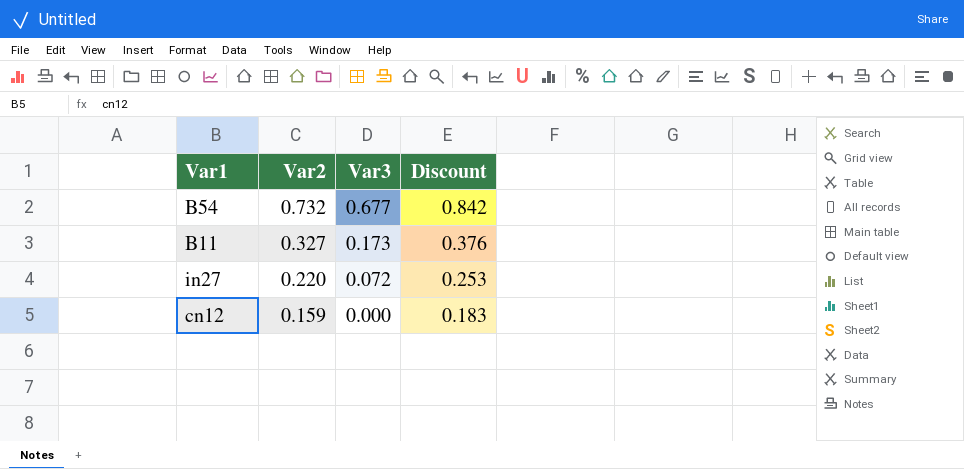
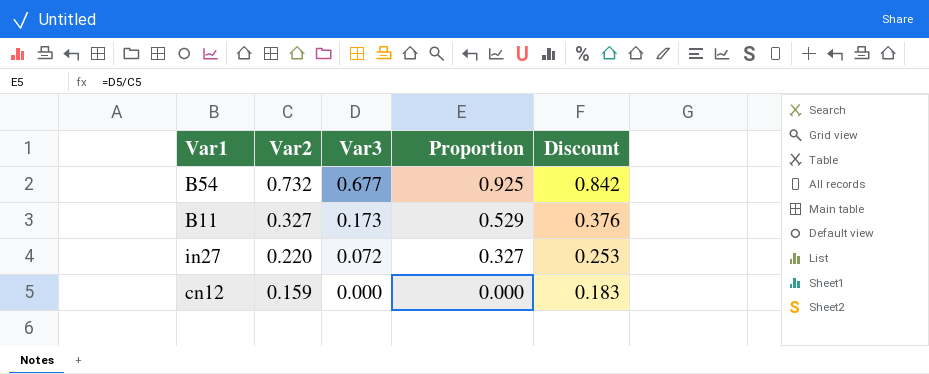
column Proportion | formula: none -> [Var3] / [Var2]

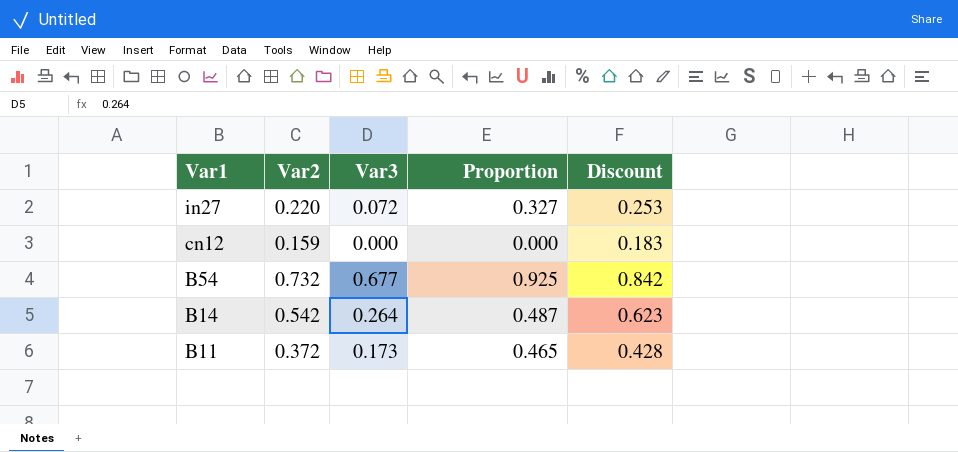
row order: Var2 descending -> Var1 descending
row B14: none -> 0.542 | 0.264 | 0.487 | 0.623
B11 | Var2: 0.327 -> 0.372
B11 | Proportion: 0.529 -> 0.465
B11 | Discount: 0.376 -> 0.428

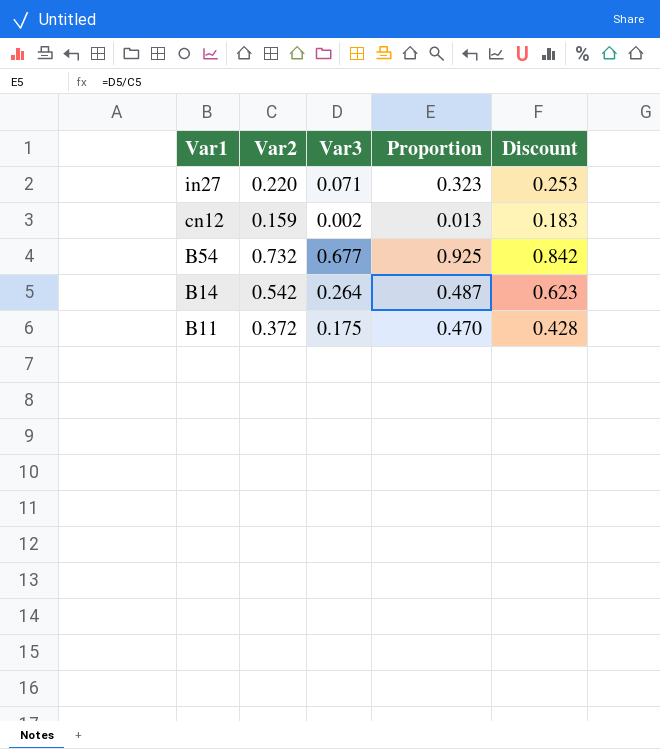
in27 | Var3: 0.072 -> 0.071
in27 | Proportion: 0.327 -> 0.323
cn12 | Var3: 0.000 -> 0.002
cn12 | Proportion: 0.000 -> 0.013
B11 | Var3: 0.173 -> 0.175
B11 | Proportion: 0.465 -> 0.470

